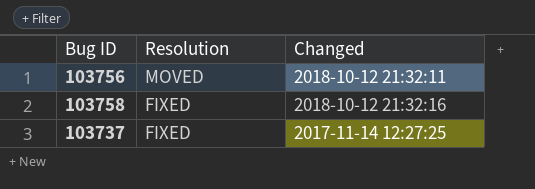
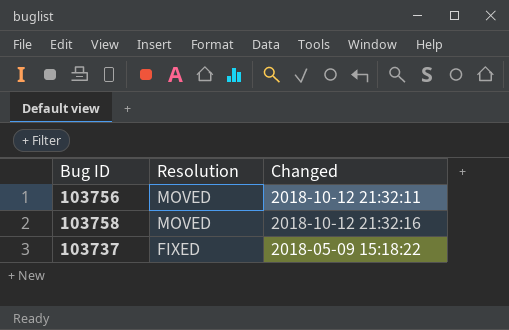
103758 | Resolution: FIXED -> MOVED
103737 | Changed: 2017-11-14 12:27:25 -> 2018-05-09 15:18:22

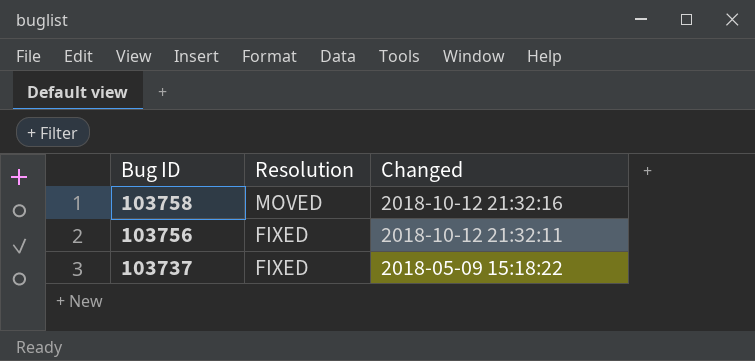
row order: Resolution descending -> Bug ID descending
103756 | Resolution: MOVED -> FIXED

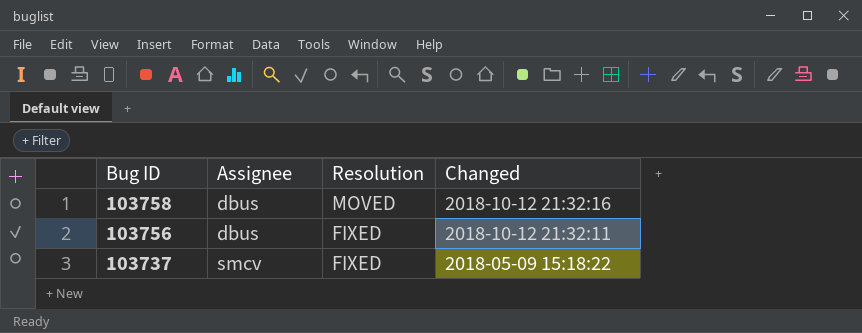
column Assignee | position: none -> 2

